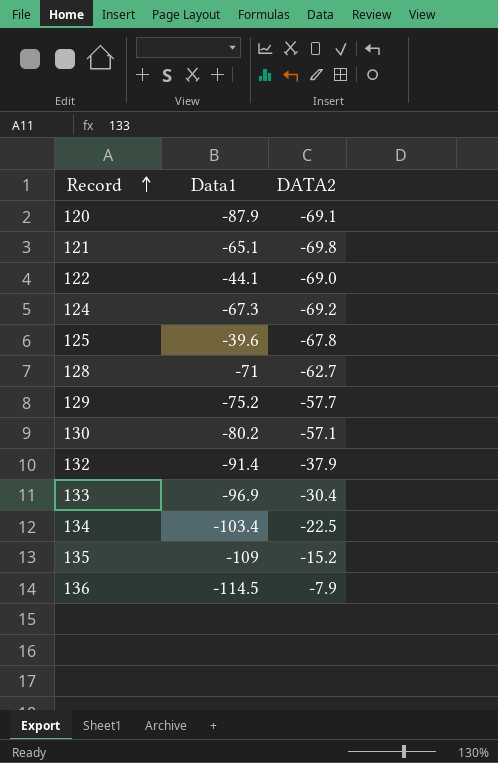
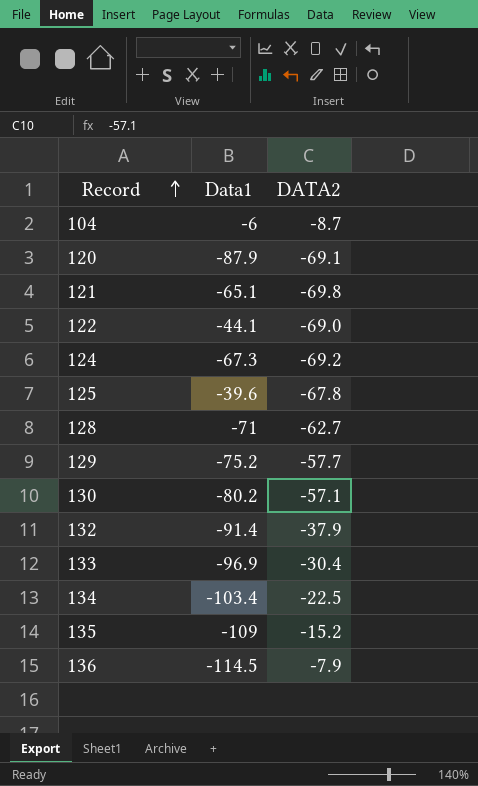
row 104: none -> -6 | -8.7

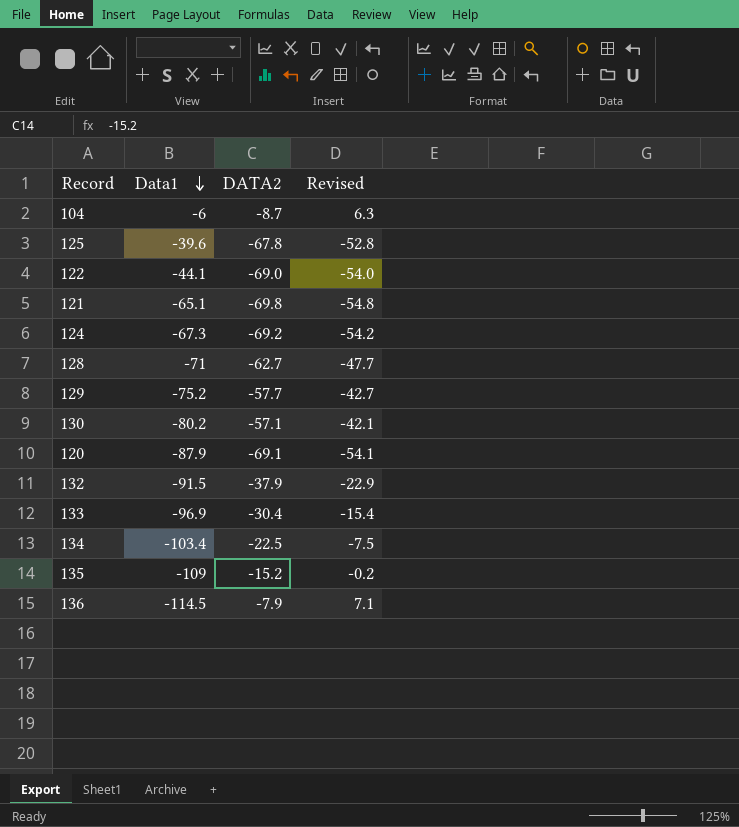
row order: Record ascending -> Data1 descending
column Revised | formula: none -> [DATA2] + 15
132 | Data1: -91.4 -> -91.5

